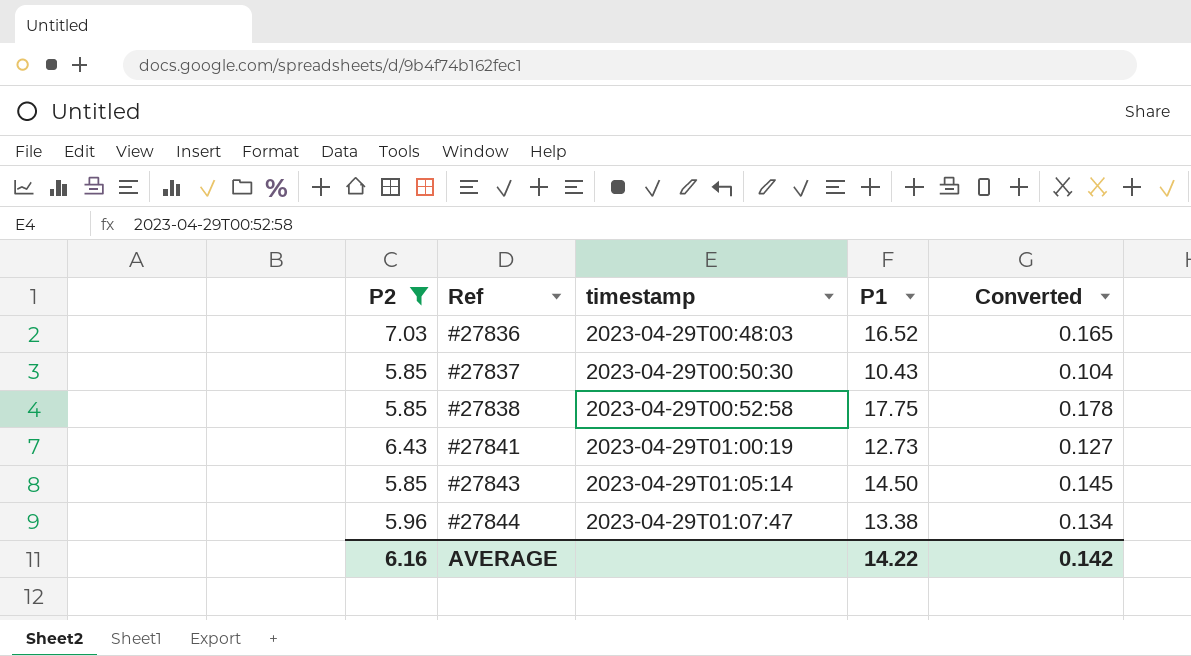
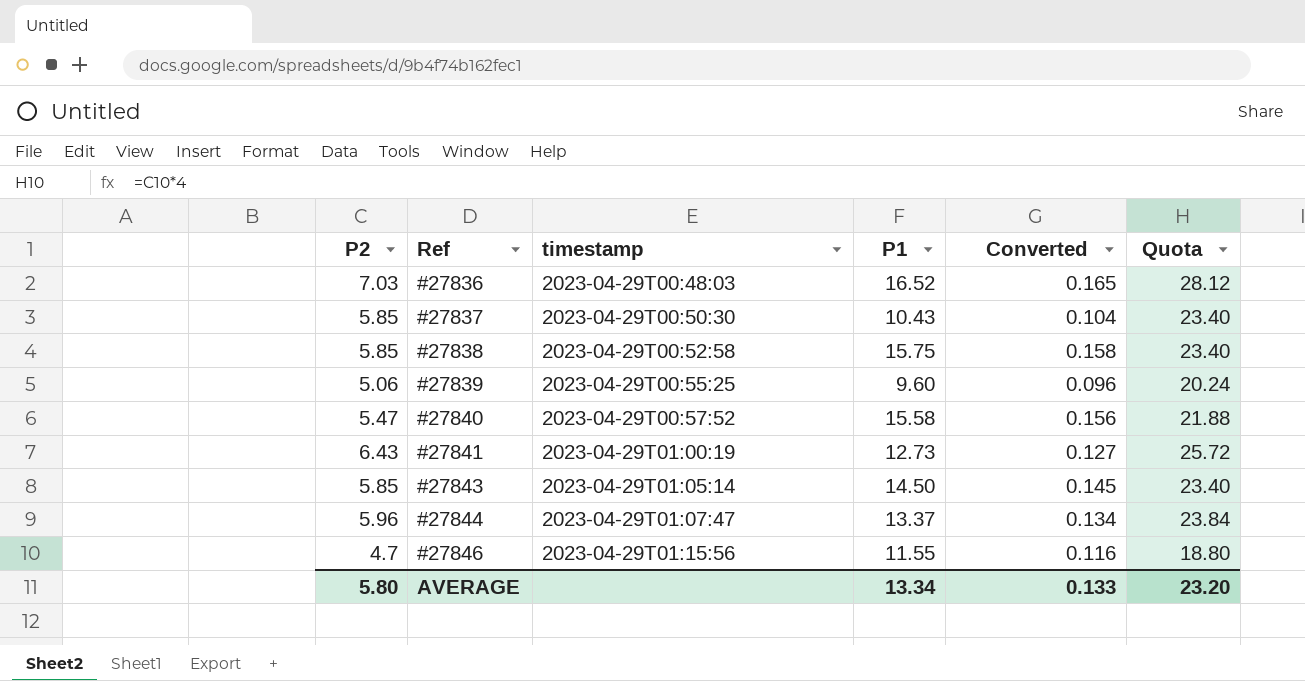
filter: P2 >= 5.85 -> none
column Quota | formula: none -> [P2] * 4
#27838 | P1: 17.75 -> 15.75
#27838 | Converted: 0.178 -> 0.158
#27844 | P1: 13.38 -> 13.37
AVERAGE | P2: 6.16 -> 5.80
AVERAGE | P1: 14.22 -> 13.34
AVERAGE | Converted: 0.142 -> 0.133

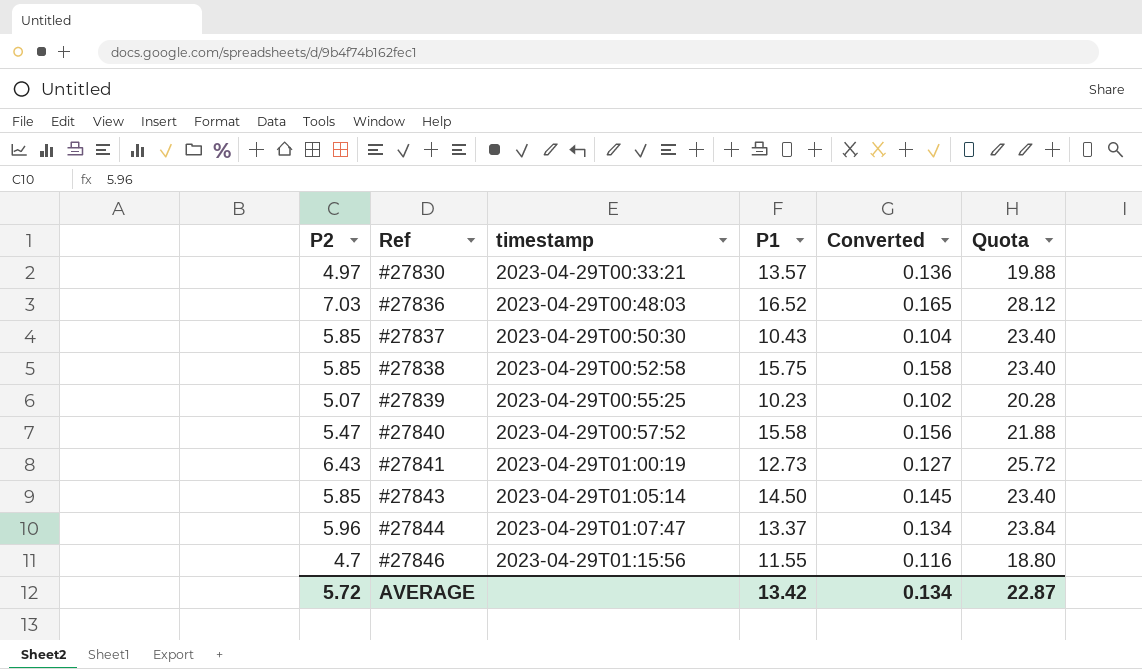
row #27830: none -> 4.97 | 2023-04-29T00:33:21 | 13.57 | 0.136 | 19.88
#27839 | P2: 5.06 -> 5.07
#27839 | P1: 9.60 -> 10.23
#27839 | Converted: 0.096 -> 0.102
#27839 | Quota: 20.24 -> 20.28
AVERAGE | P2: 5.80 -> 5.72
AVERAGE | P1: 13.34 -> 13.42
AVERAGE | Converted: 0.133 -> 0.134
AVERAGE | Quota: 23.20 -> 22.87

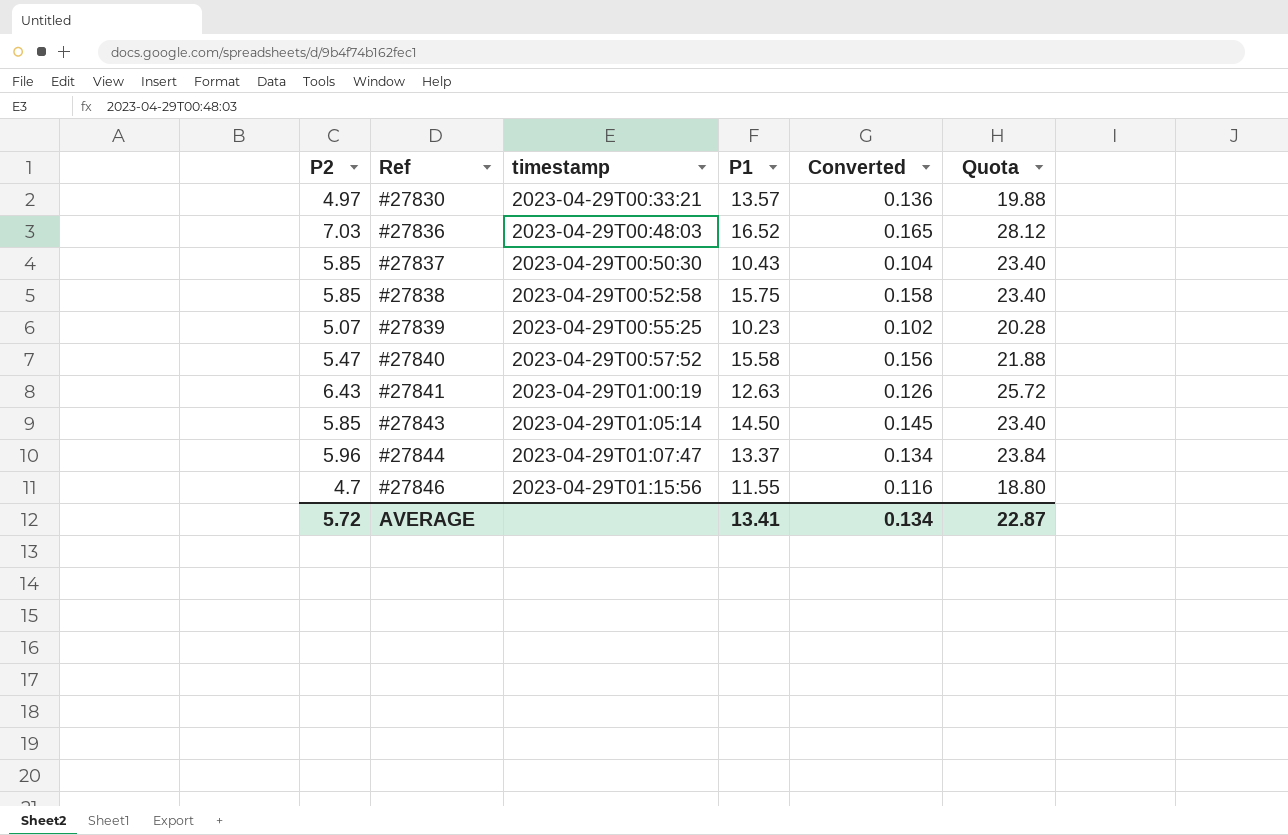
#27841 | P1: 12.73 -> 12.63
#27841 | Converted: 0.127 -> 0.126
AVERAGE | P1: 13.42 -> 13.41

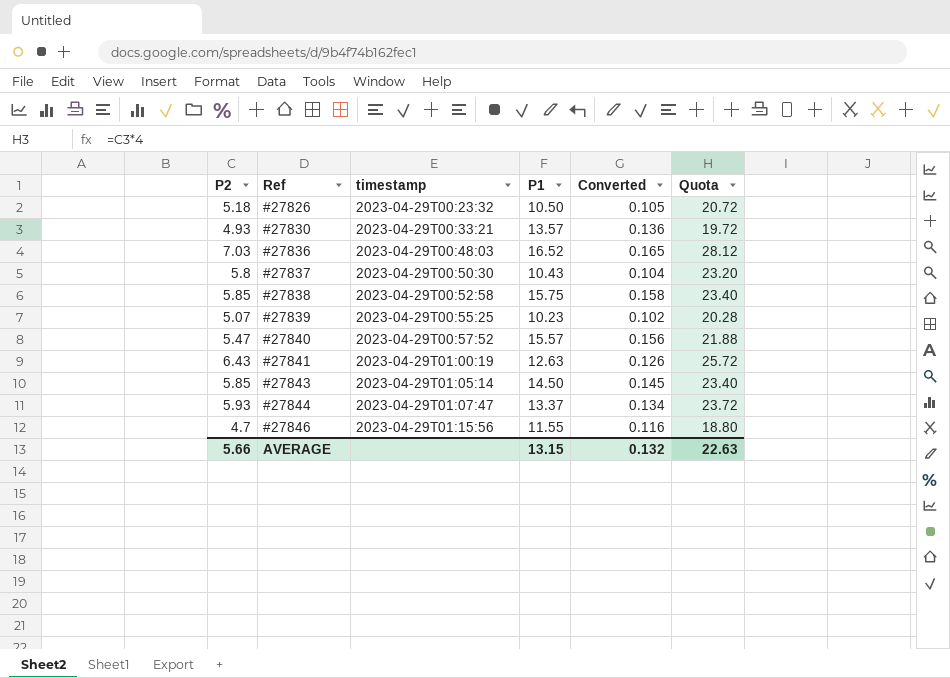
row #27826: none -> 5.18 | 2023-04-29T00:23:32 | 10.50 | 0.105 | 20.72
#27830 | P2: 4.97 -> 4.93
#27830 | Quota: 19.88 -> 19.72
#27837 | P2: 5.85 -> 5.8
#27837 | Quota: 23.40 -> 23.20
#27840 | P1: 15.58 -> 15.57
#27844 | P2: 5.96 -> 5.93
#27844 | Quota: 23.84 -> 23.72
AVERAGE | P2: 5.72 -> 5.66
AVERAGE | P1: 13.41 -> 13.15
AVERAGE | Converted: 0.134 -> 0.132
AVERAGE | Quota: 22.87 -> 22.63

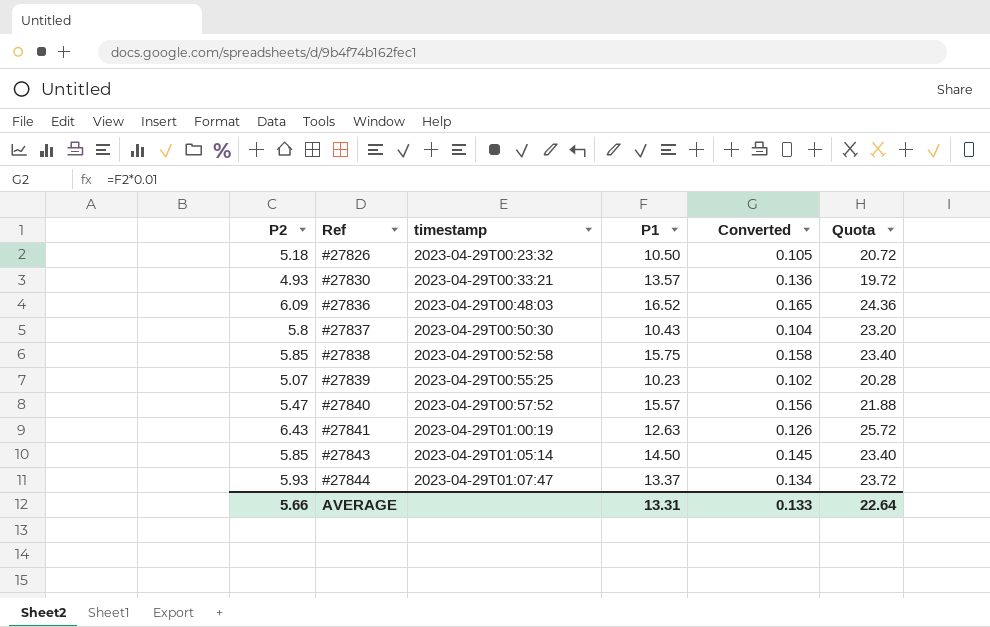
row #27846: 4.7 | 2023-04-29T01:15:56 | 11.55 | 0.116 | 18.80 -> none
#27836 | P2: 7.03 -> 6.09
#27836 | Quota: 28.12 -> 24.36
AVERAGE | P1: 13.15 -> 13.31
AVERAGE | Converted: 0.132 -> 0.133
AVERAGE | Quota: 22.63 -> 22.64

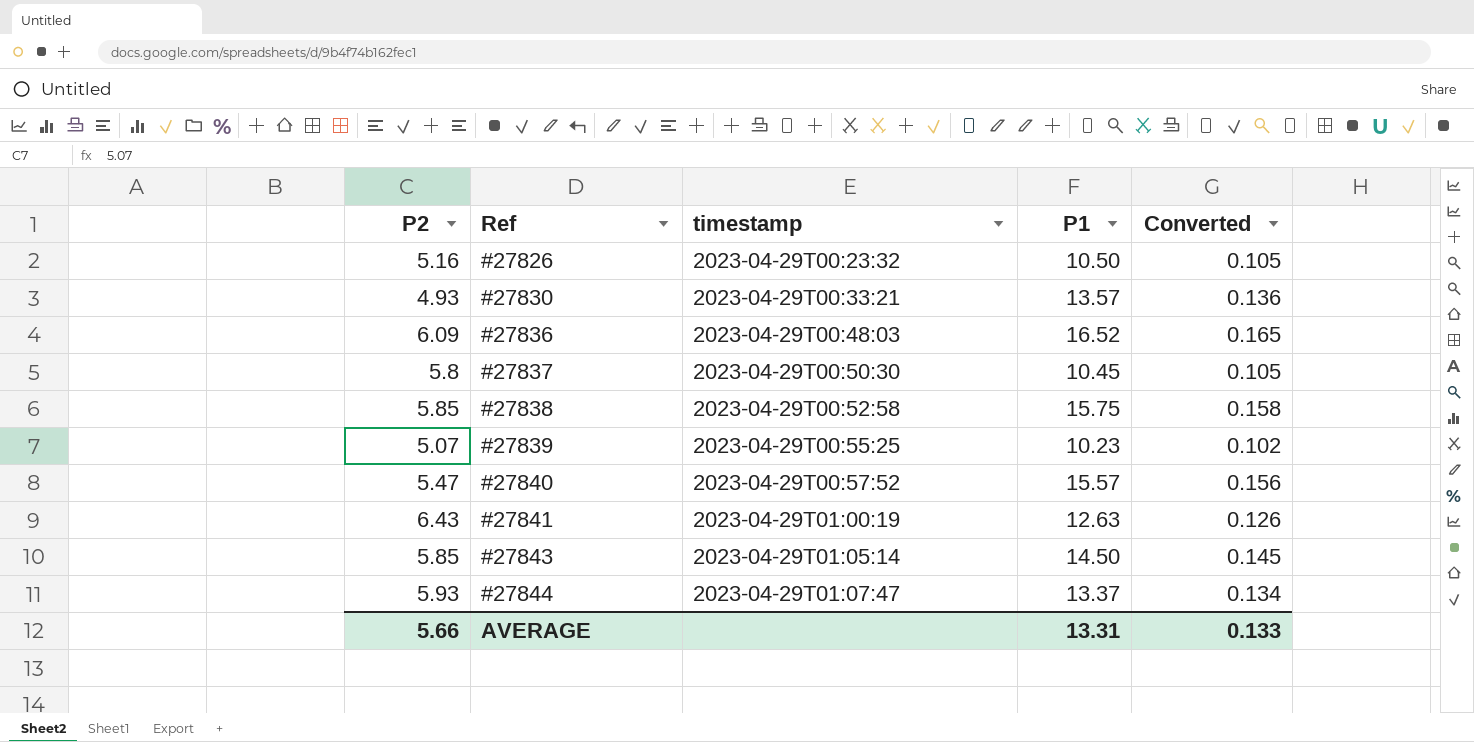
column Quota | formula: [P2] * 4 -> none
#27826 | P2: 5.18 -> 5.16
#27837 | P1: 10.43 -> 10.45
#27837 | Converted: 0.104 -> 0.105

